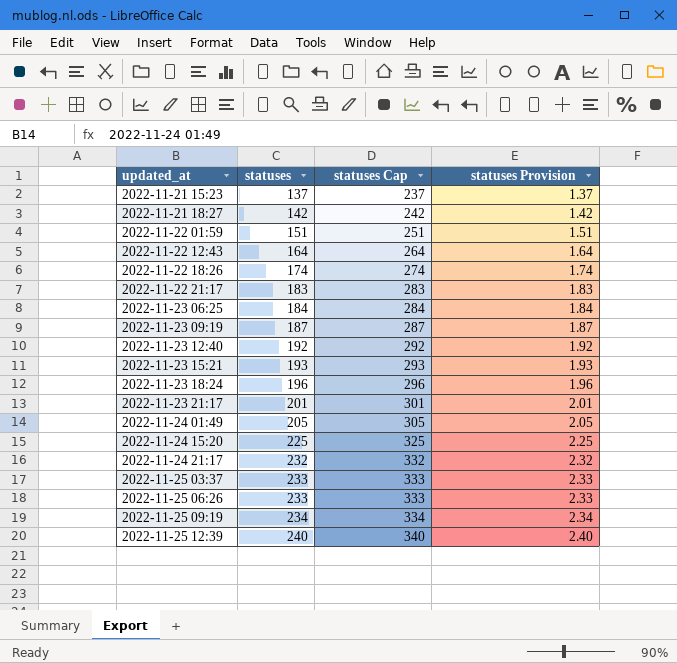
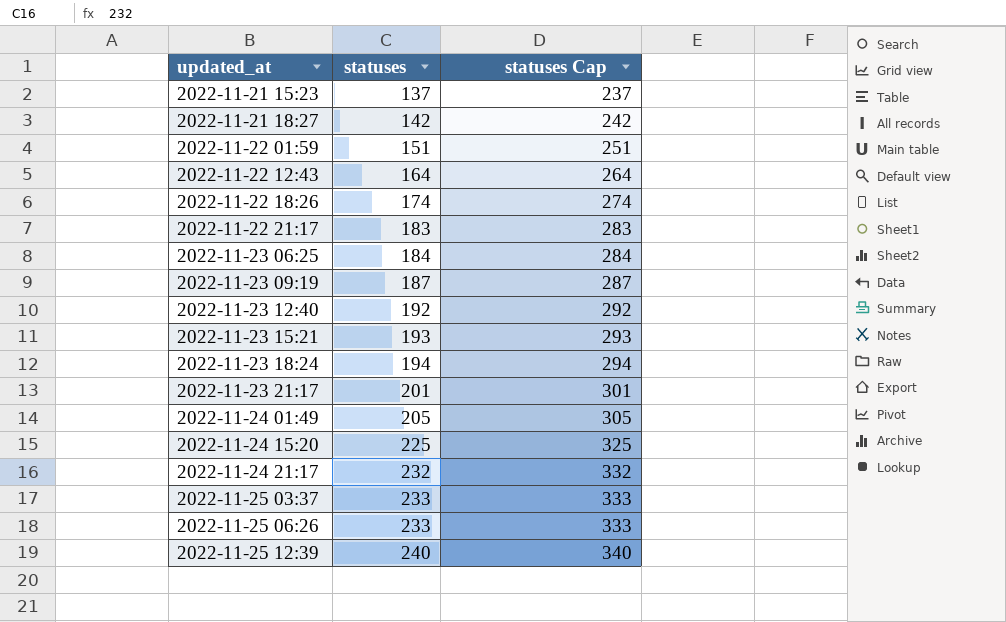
column statuses Provision | formula: [statuses] * 0.01 -> none
row 2022-11-25 09:19: 234 | 334 | 2.34 -> none
2022-11-23 18:24 | statuses: 196 -> 194
2022-11-23 18:24 | statuses Cap: 296 -> 294

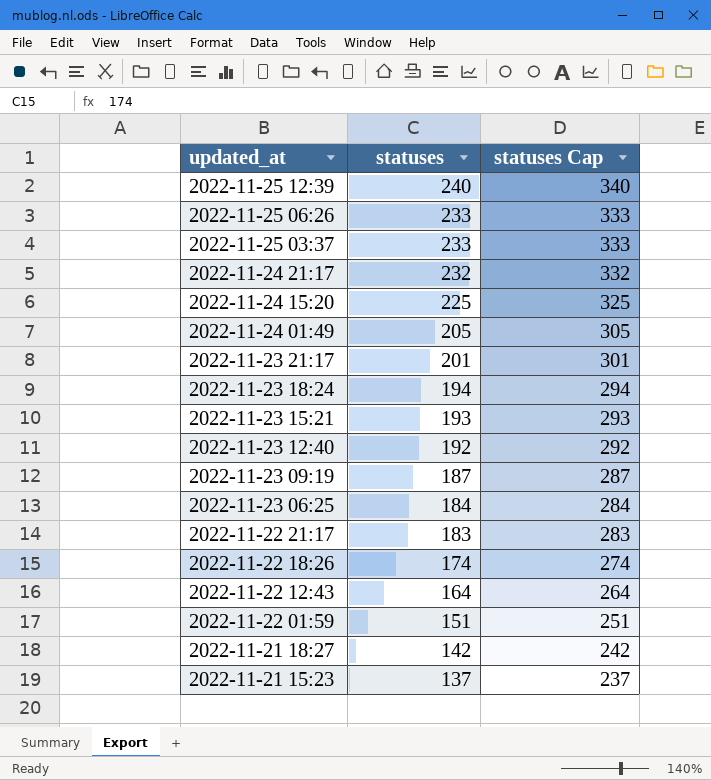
row order: updated_at ascending -> updated_at descending

